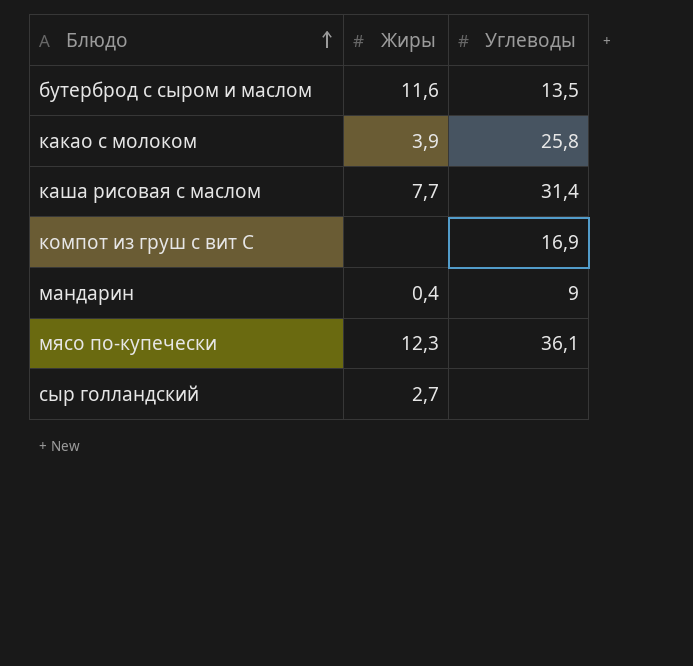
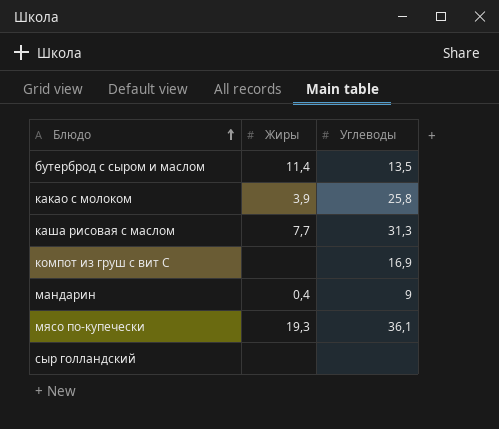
бутерброд с сыром и маслом | Жиры: 11,6 -> 11,4
каша рисовая с маслом | Углеводы: 31,4 -> 31,3
мясо по-купечески | Жиры: 12,3 -> 19,3
сыр голландский | Жиры: 2,7 -> none

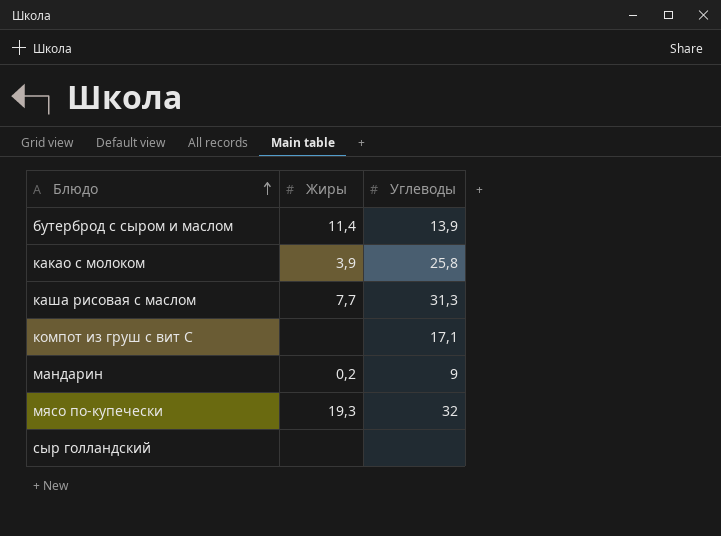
бутерброд с сыром и маслом | Углеводы: 13,5 -> 13,9
компот из груш с вит С | Углеводы: 16,9 -> 17,1
мандарин | Жиры: 0,4 -> 0,2
мясо по-купечески | Углеводы: 36,1 -> 32

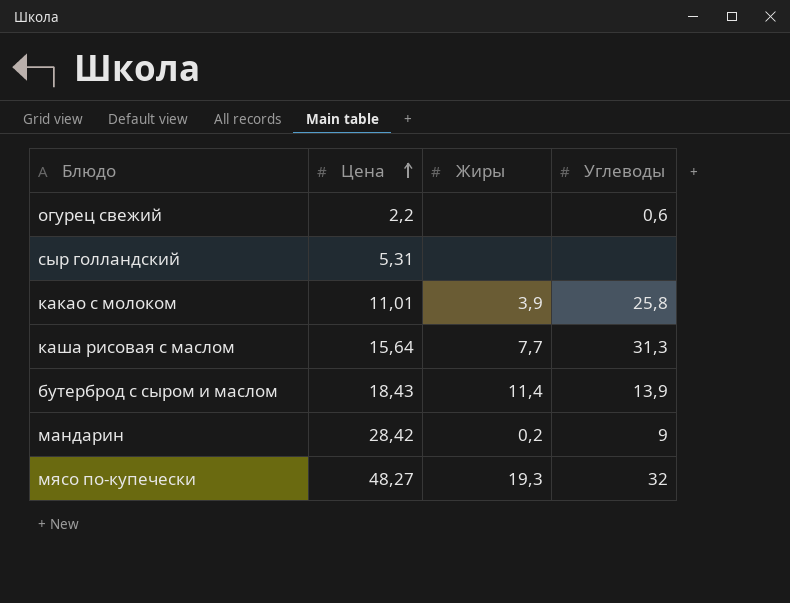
row order: Блюдо ascending -> Цена ascending
column Цена | position: none -> 2
row компот из груш с вит С: none | 17,1 -> none
row огурец свежий: none -> 2,2 | none | 0,6

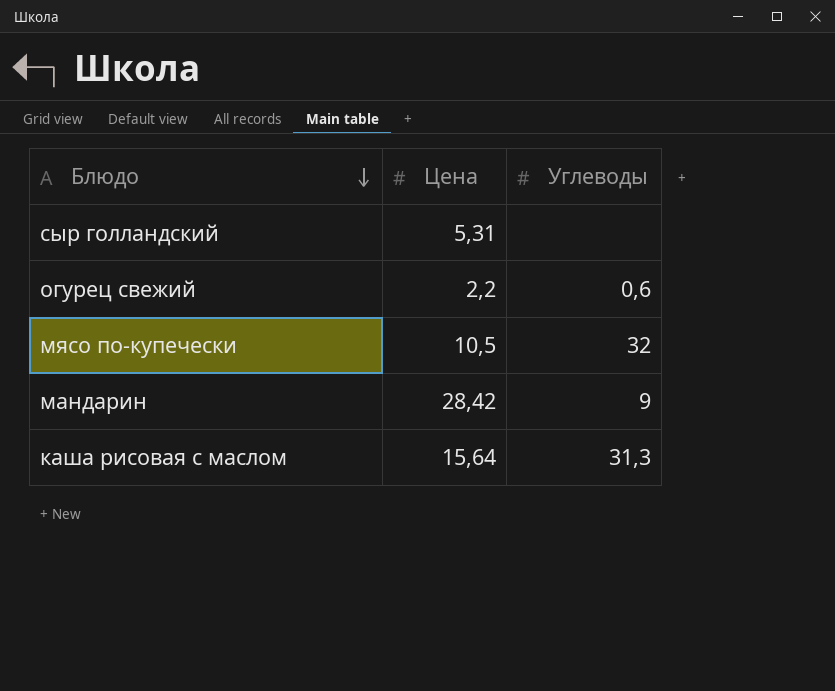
row order: Цена ascending -> Блюдо descending
column Жиры | position: 3 -> none
row какао с молоком: 11,01 | 3,9 | 25,8 -> none
row бутерброд с сыром и маслом: 18,43 | 11,4 | 13,9 -> none
мясо по-купечески | Цена: 48,27 -> 10,5

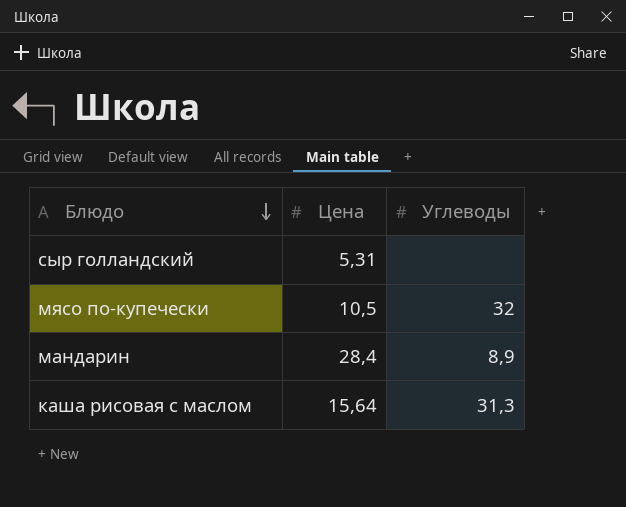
row огурец свежий: 2,2 | 0,6 -> none
мандарин | Цена: 28,42 -> 28,4
мандарин | Углеводы: 9 -> 8,9

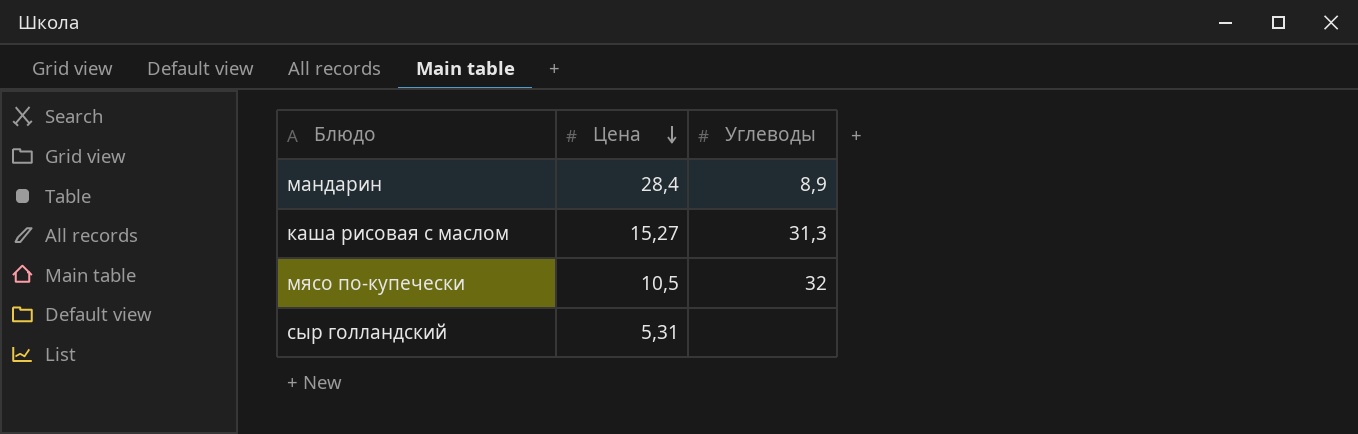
row order: Блюдо descending -> Цена descending
каша рисовая с маслом | Цена: 15,64 -> 15,27

